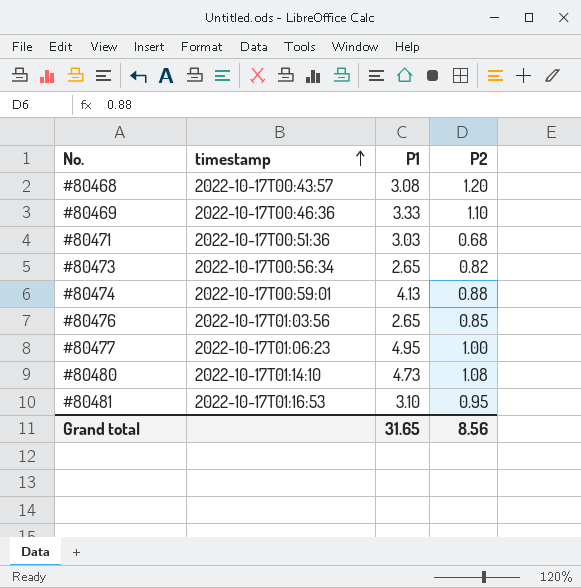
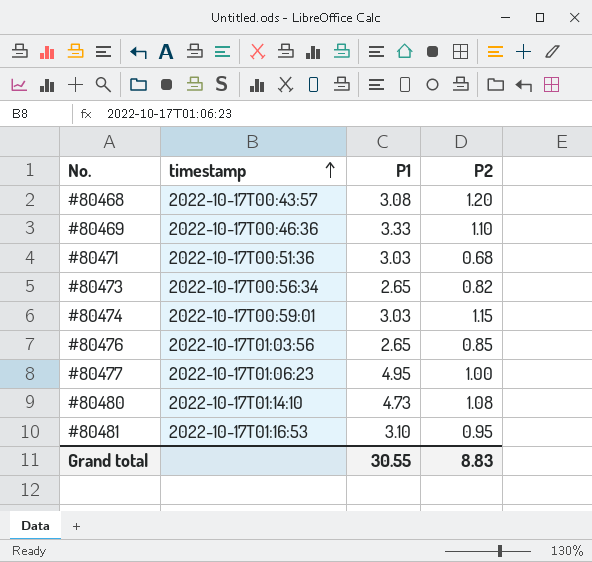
#80474 | P1: 4.13 -> 3.03
#80474 | P2: 0.88 -> 1.15
Grand total | P1: 31.65 -> 30.55
Grand total | P2: 8.56 -> 8.83

